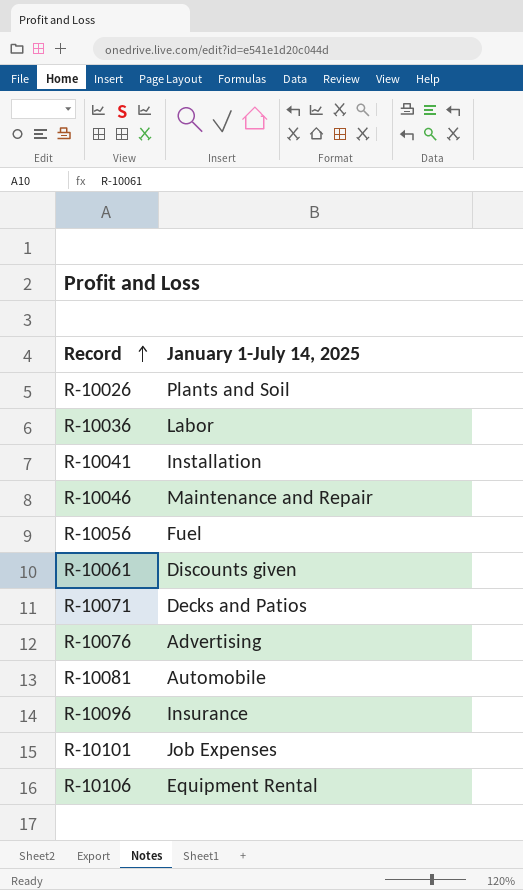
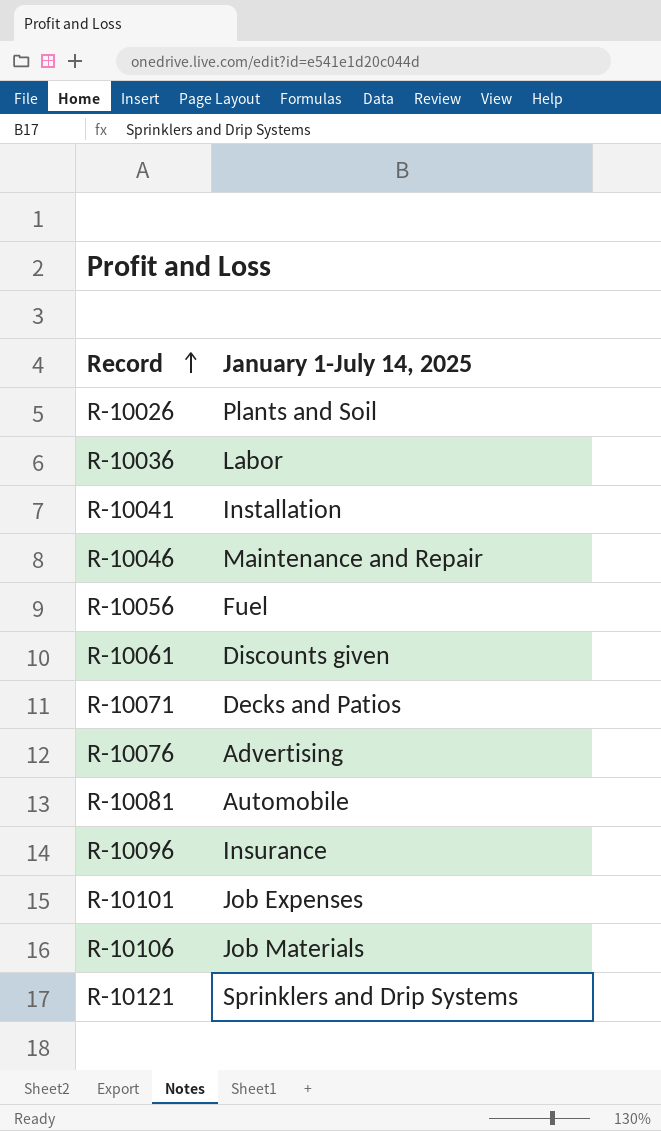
R-10106 | January 1-July 14, 2025: Equipment Rental -> Job Materials
row R-10121: none -> Sprinklers and Drip Systems

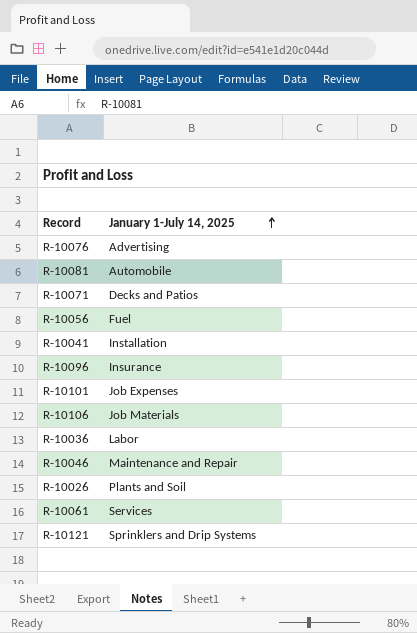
row order: Record ascending -> January 1-July 14, 2025 ascending
R-10061 | January 1-July 14, 2025: Discounts given -> Services

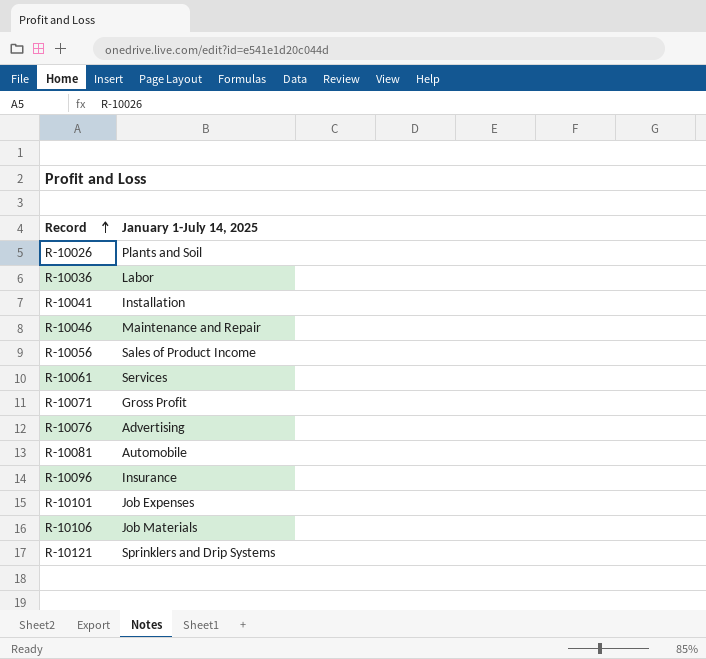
row order: January 1-July 14, 2025 ascending -> Record ascending
R-10056 | January 1-July 14, 2025: Fuel -> Sales of Product Income
R-10071 | January 1-July 14, 2025: Decks and Patios -> Gross Profit

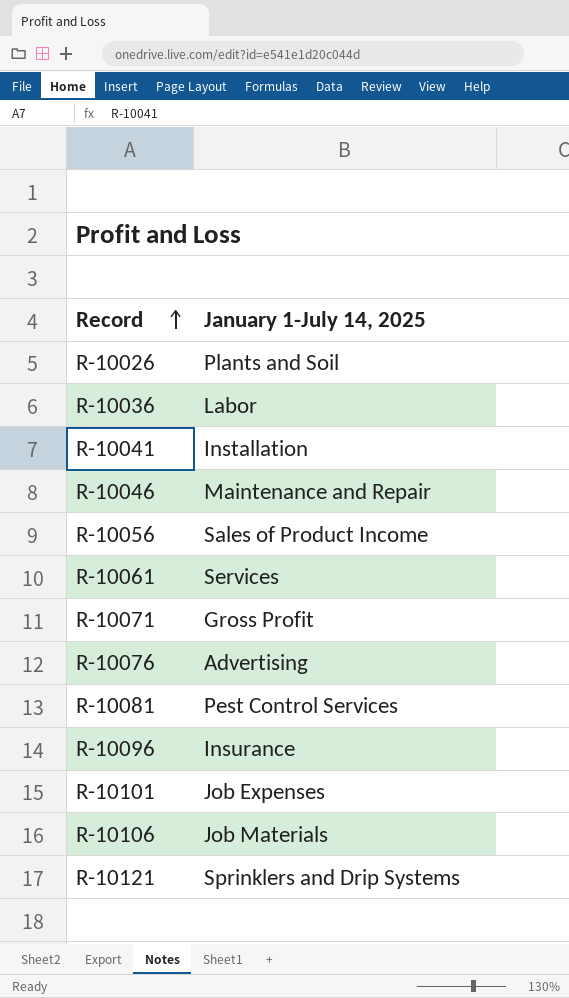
R-10081 | January 1-July 14, 2025: Automobile -> Pest Control Services

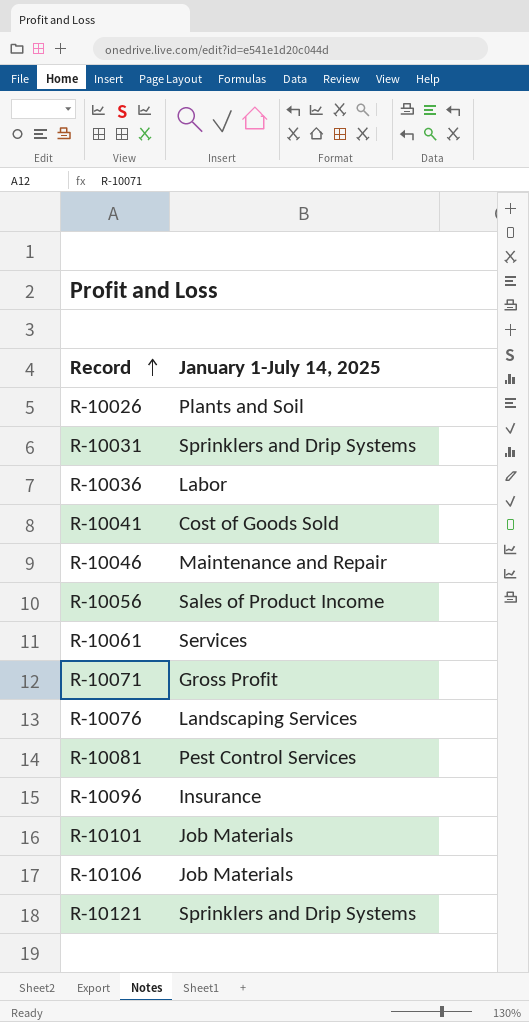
row R-10031: none -> Sprinklers and Drip Systems
R-10041 | January 1-July 14, 2025: Installation -> Cost of Goods Sold
R-10076 | January 1-July 14, 2025: Advertising -> Landscaping Services
R-10101 | January 1-July 14, 2025: Job Expenses -> Job Materials

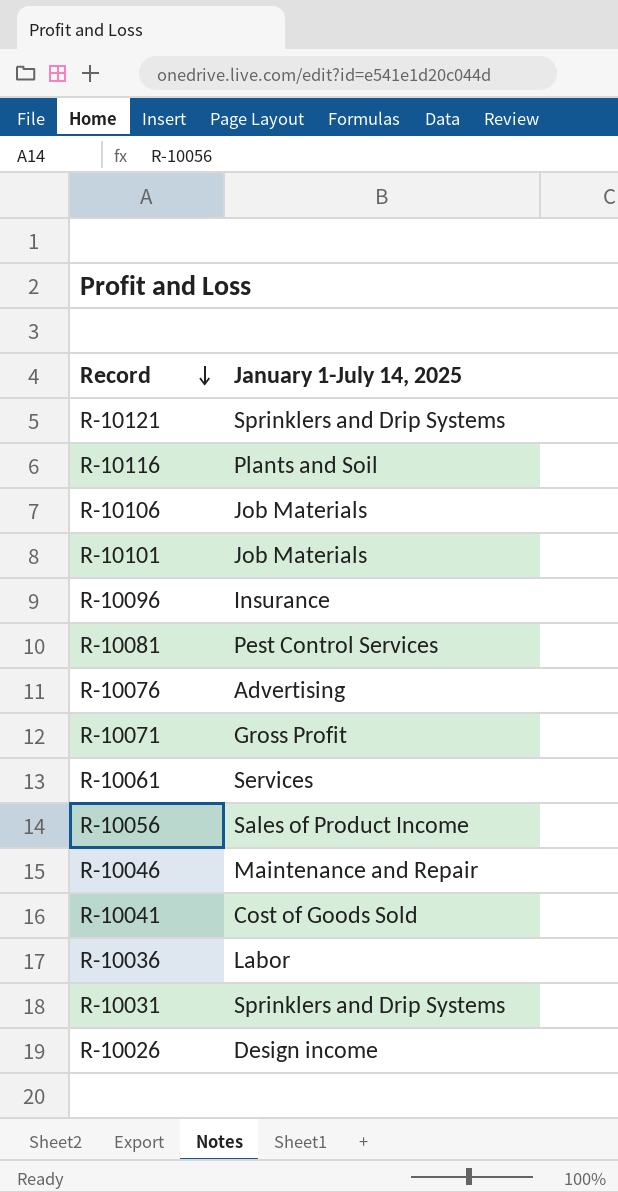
row order: Record ascending -> Record descending
row R-10116: none -> Plants and Soil
R-10076 | January 1-July 14, 2025: Landscaping Services -> Advertising
R-10026 | January 1-July 14, 2025: Plants and Soil -> Design income

